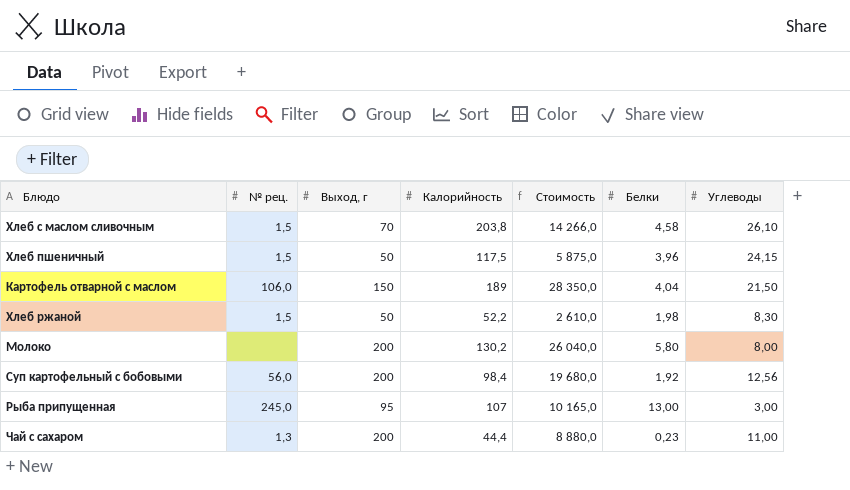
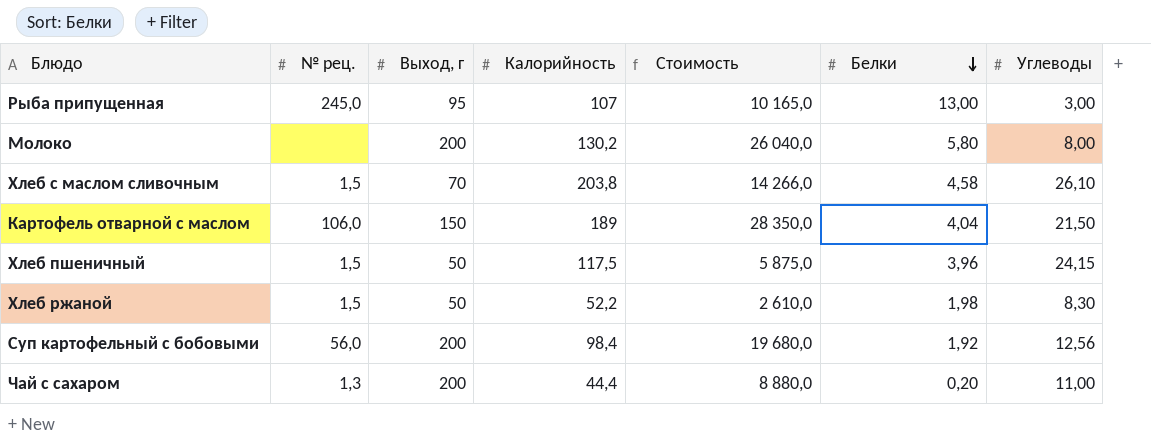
row order: none -> Белки descending
Чай с сахаром | Белки: 0,23 -> 0,20

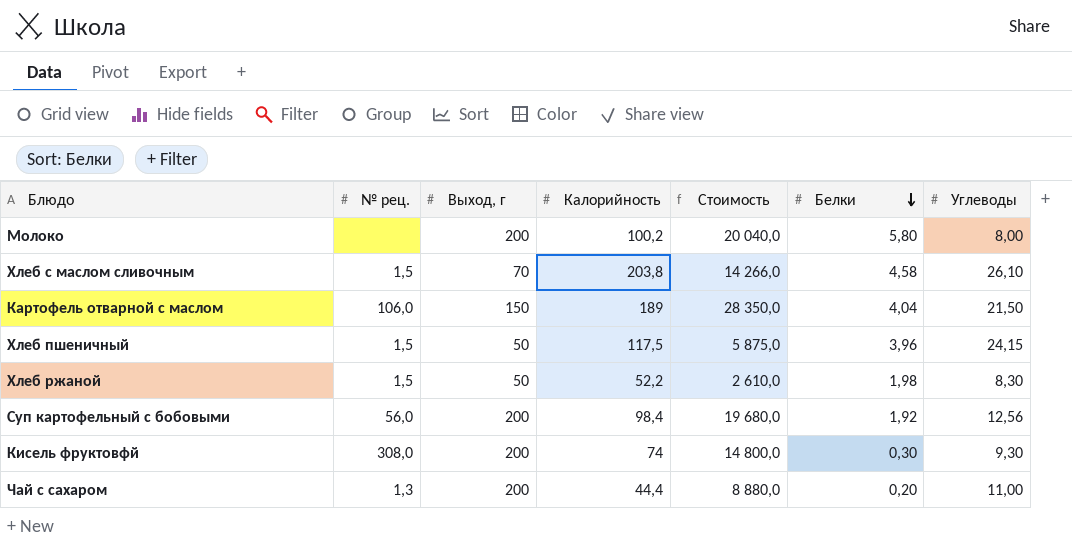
row Рыба припущенная: 245,0 | 95 | 107 | 10 165,0 | 13,00 | 3,00 -> none
Молоко | Калорийность: 130,2 -> 100,2
Молоко | Стоимость: 26 040,0 -> 20 040,0
row Кисель фруктовфй: none -> 308,0 | 200 | 74 | 14 800,0 | 0,30 | 9,30

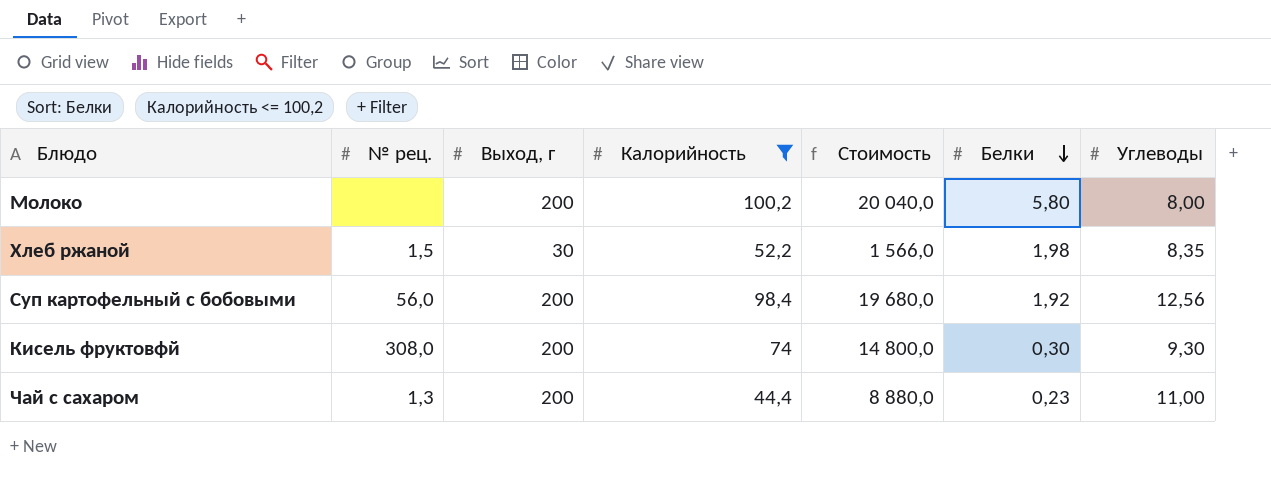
filter: none -> Калорийность <= 100,2
Хлеб ржаной | Выход, г: 50 -> 30
Хлеб ржаной | Стоимость: 2 610,0 -> 1 566,0
Хлеб ржаной | Углеводы: 8,30 -> 8,35
Чай с сахаром | Белки: 0,20 -> 0,23

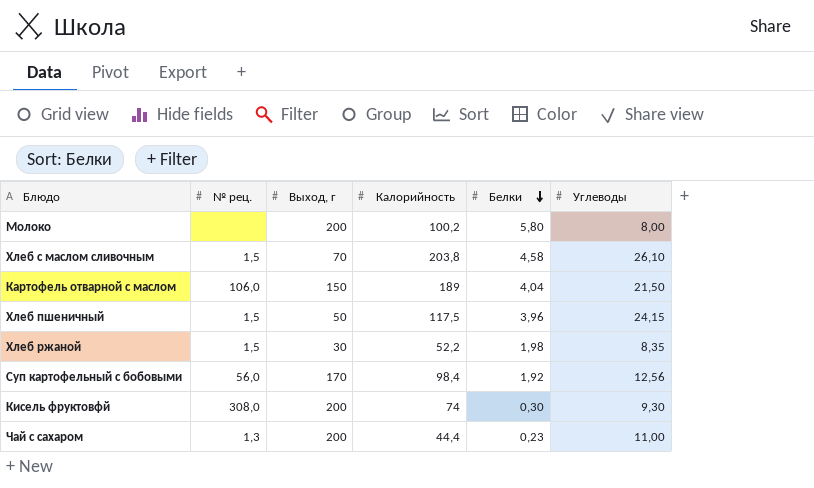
filter: Калорийность <= 100,2 -> none
column Стоимость | formula: [Выход, г] * [Калорийность] -> none
Суп картофельный с бобовыми | Выход, г: 200 -> 170

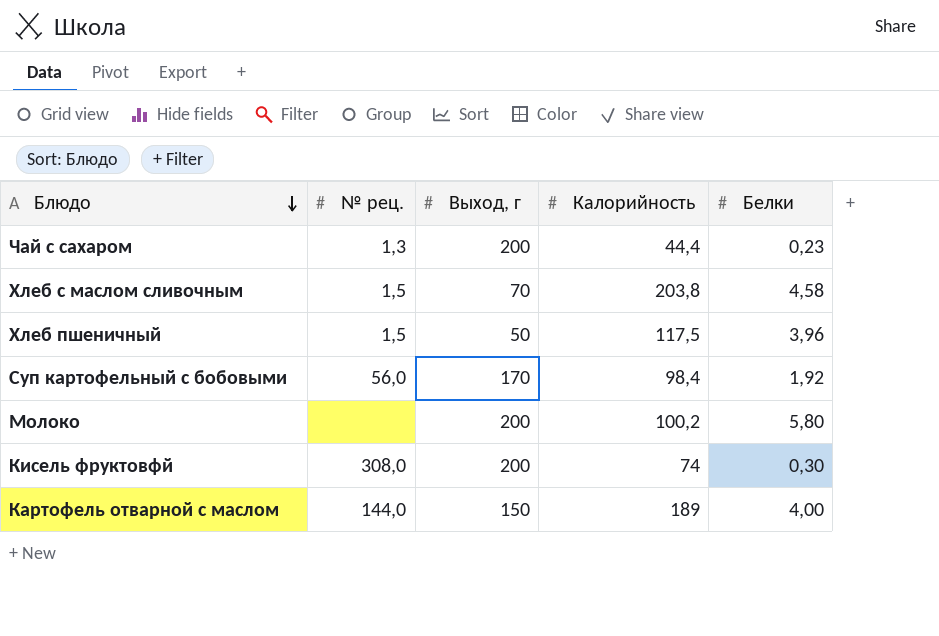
row order: Белки descending -> Блюдо descending
column Углеводы | position: 6 -> none
row Хлеб ржаной: 1,5 | 30 | 52,2 | 1,98 | 8,35 -> none
Картофель отварной с маслом | № рец.: 106,0 -> 144,0
Картофель отварной с маслом | Белки: 4,04 -> 4,00

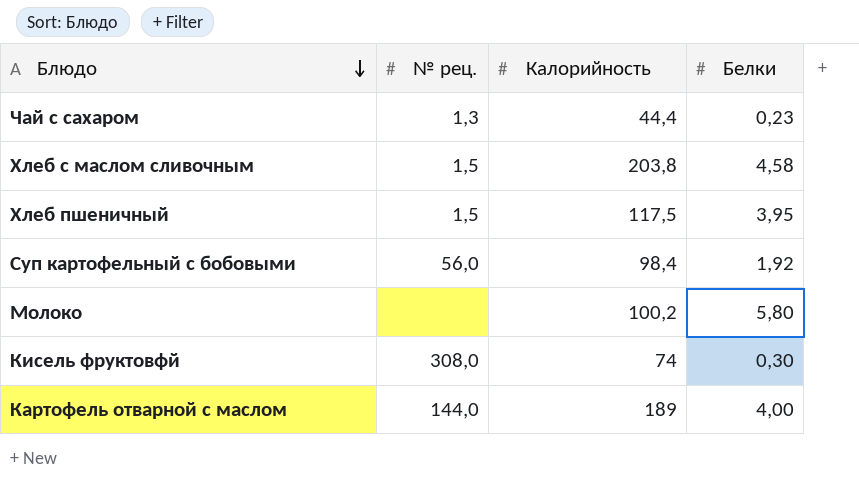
column Выход, г | position: 3 -> none
Хлеб пшеничный | Белки: 3,96 -> 3,95

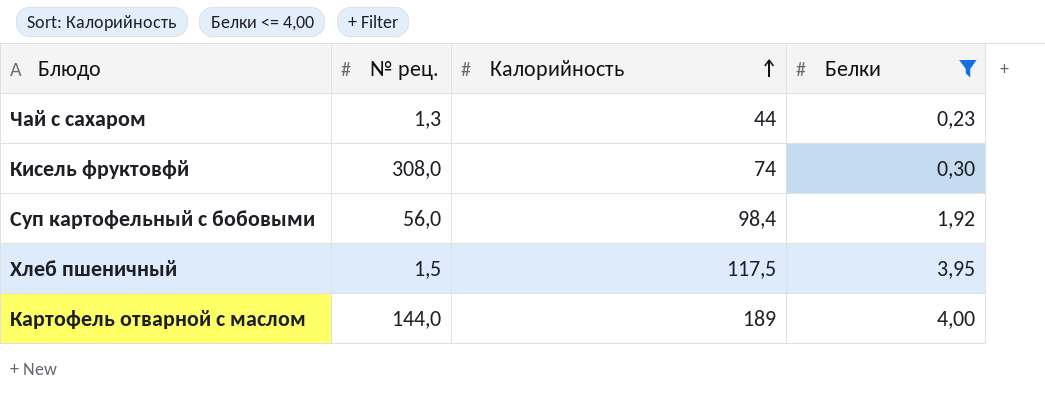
filter: none -> Белки <= 4,00
row order: Блюдо descending -> Калорийность ascending
Чай с сахаром | Калорийность: 44,4 -> 44

